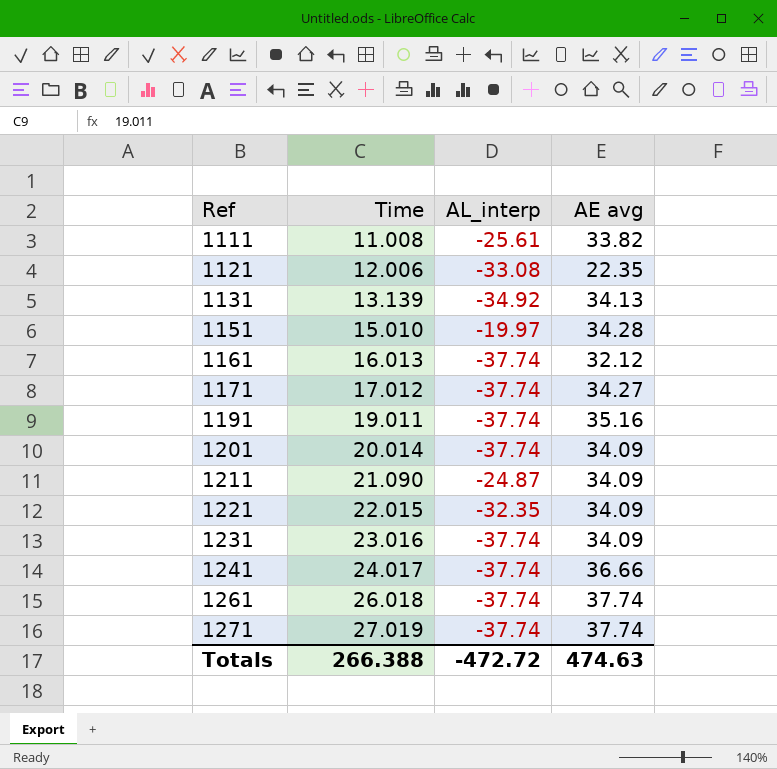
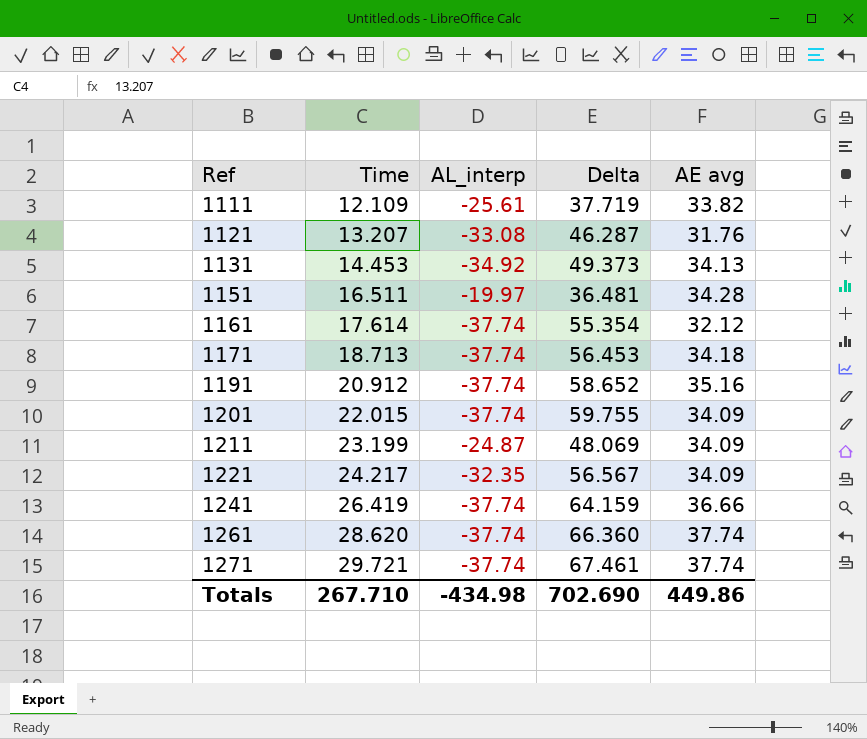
column Delta | formula: none -> [Time] - [AL_interp]
row 1231: 23.016 | -37.74 | 34.09 -> none
1111 | Time: 11.008 -> 12.109
1121 | Time: 12.006 -> 13.207
1121 | AE avg: 22.35 -> 31.76
1131 | Time: 13.139 -> 14.453
1151 | Time: 15.010 -> 16.511
1161 | Time: 16.013 -> 17.614
1171 | Time: 17.012 -> 18.713
1171 | AE avg: 34.27 -> 34.18
1191 | Time: 19.011 -> 20.912
1201 | Time: 20.014 -> 22.015
1211 | Time: 21.090 -> 23.199
1221 | Time: 22.015 -> 24.217
1241 | Time: 24.017 -> 26.419
1261 | Time: 26.018 -> 28.620
1271 | Time: 27.019 -> 29.721
Totals | Time: 266.388 -> 267.710
Totals | AL_interp: -472.72 -> -434.98
Totals | AE avg: 474.63 -> 449.86

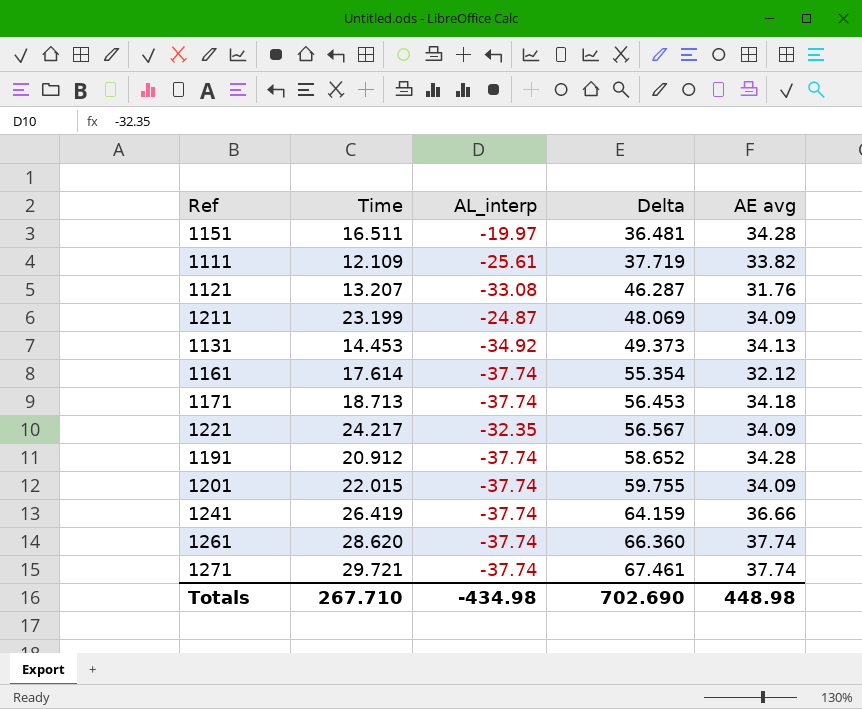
row order: Ref ascending -> Delta ascending
1191 | AE avg: 35.16 -> 34.28
Totals | AE avg: 449.86 -> 448.98

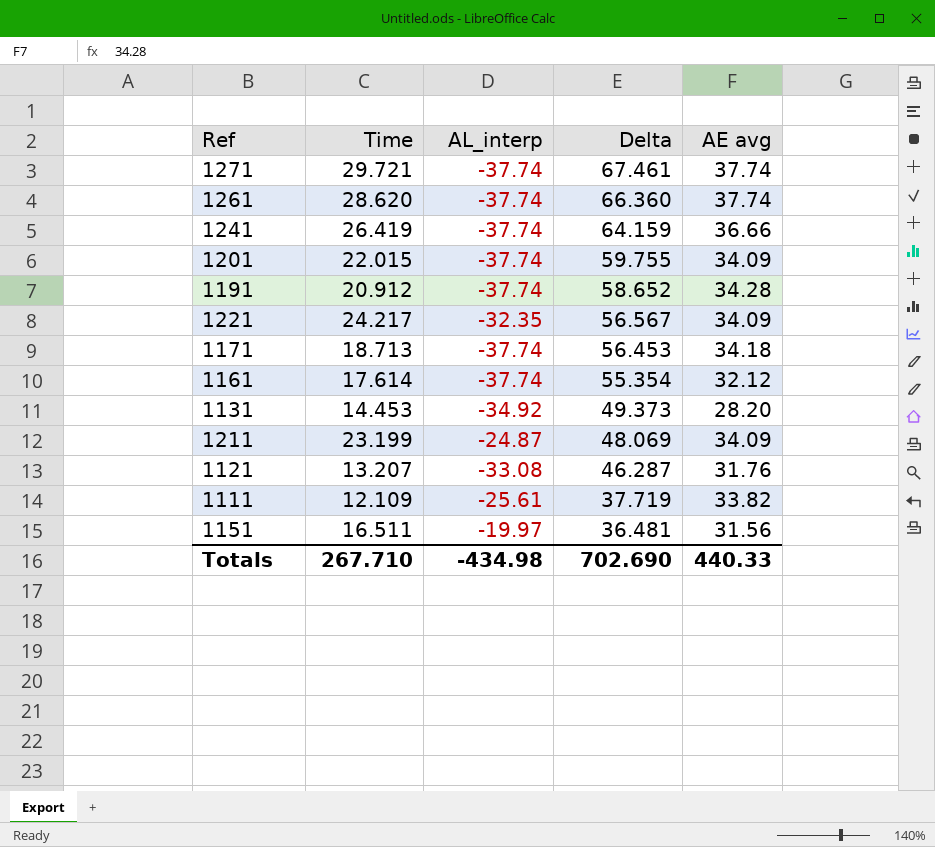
row order: Delta ascending -> Delta descending
1131 | AE avg: 34.13 -> 28.20
1151 | AE avg: 34.28 -> 31.56
Totals | AE avg: 448.98 -> 440.33

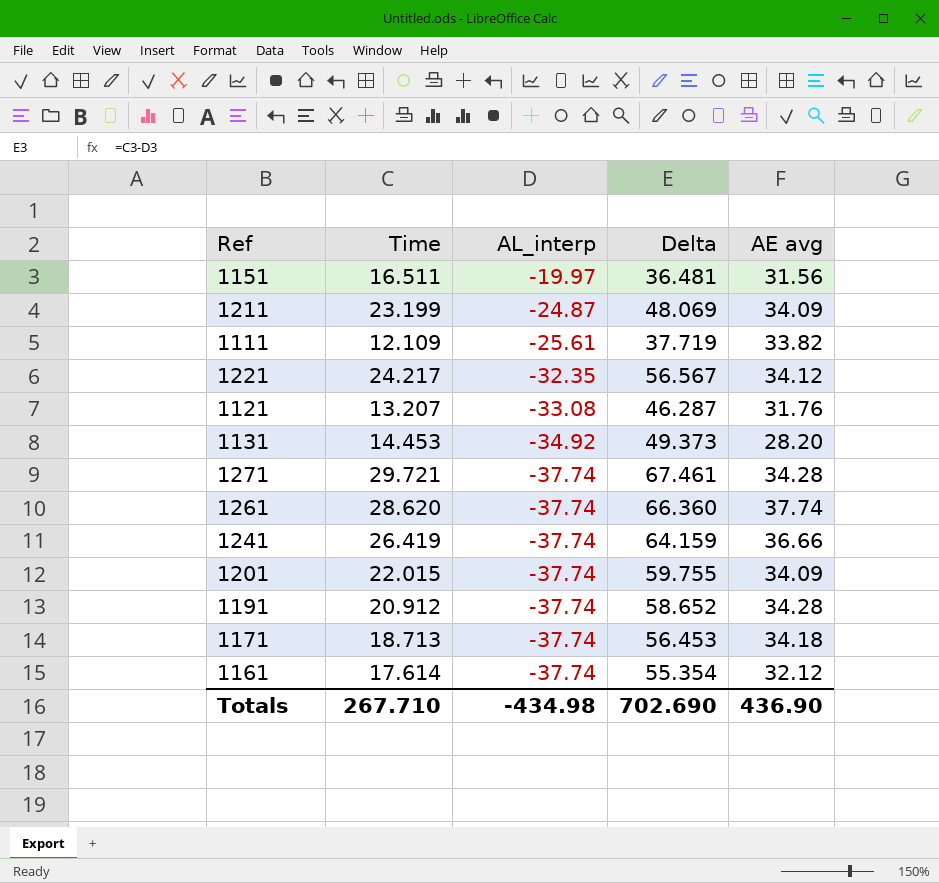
row order: Delta descending -> AL_interp descending
1221 | AE avg: 34.09 -> 34.12
1271 | AE avg: 37.74 -> 34.28
Totals | AE avg: 440.33 -> 436.90

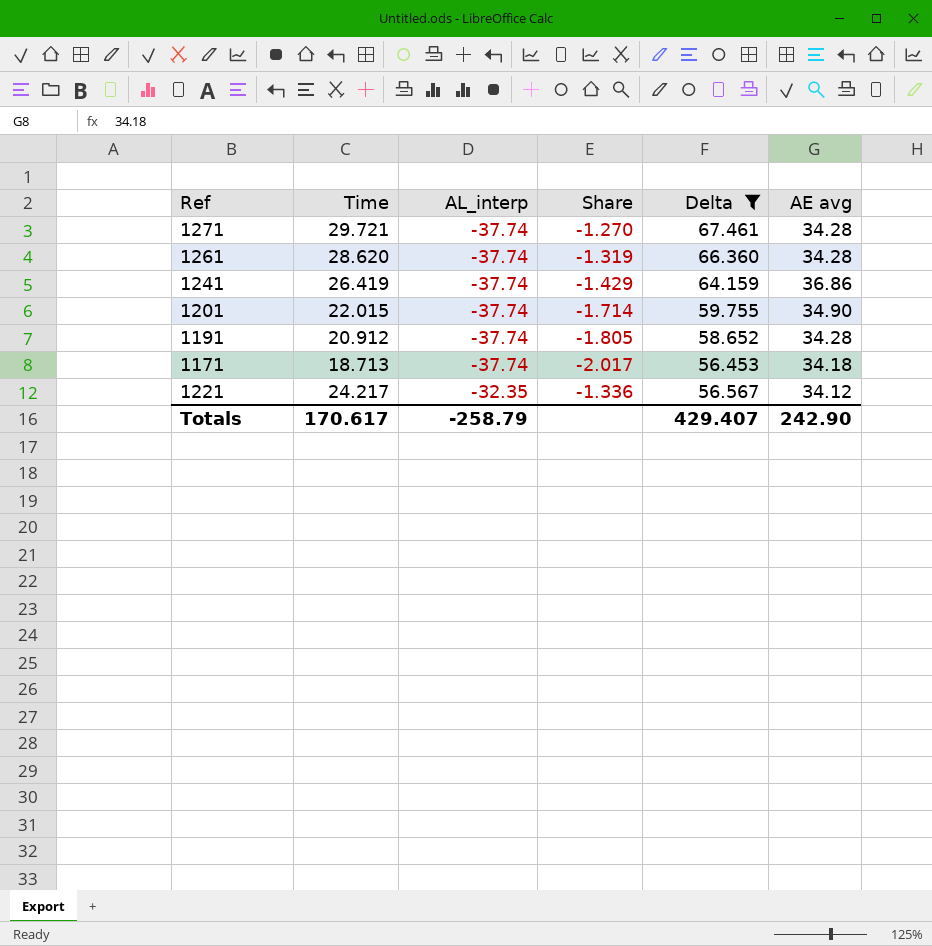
filter: none -> Delta >= 56.453
row order: AL_interp descending -> AL_interp ascending
column Share | formula: none -> [AL_interp] / [Time]
1261 | AE avg: 37.74 -> 34.28
1241 | AE avg: 36.66 -> 36.86
1201 | AE avg: 34.09 -> 34.90
Totals | Time: 267.710 -> 170.617
Totals | AL_interp: -434.98 -> -258.79
Totals | Delta: 702.690 -> 429.407
Totals | AE avg: 436.90 -> 242.90

